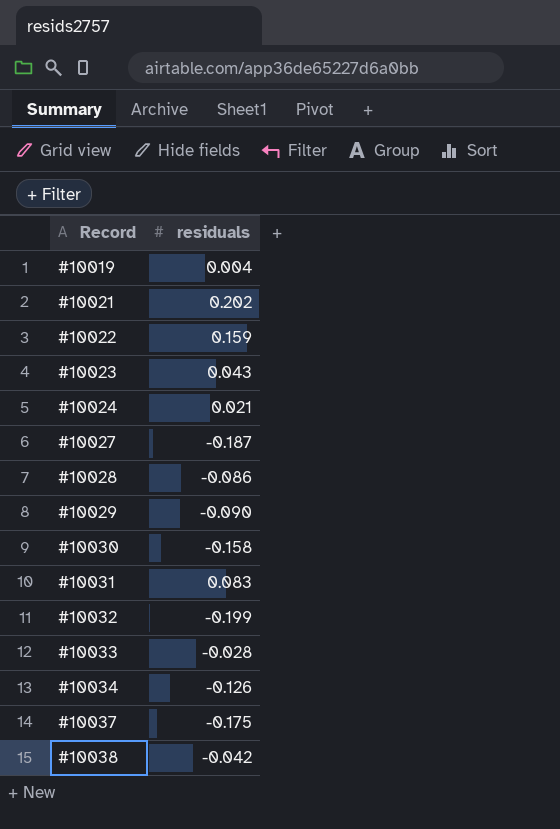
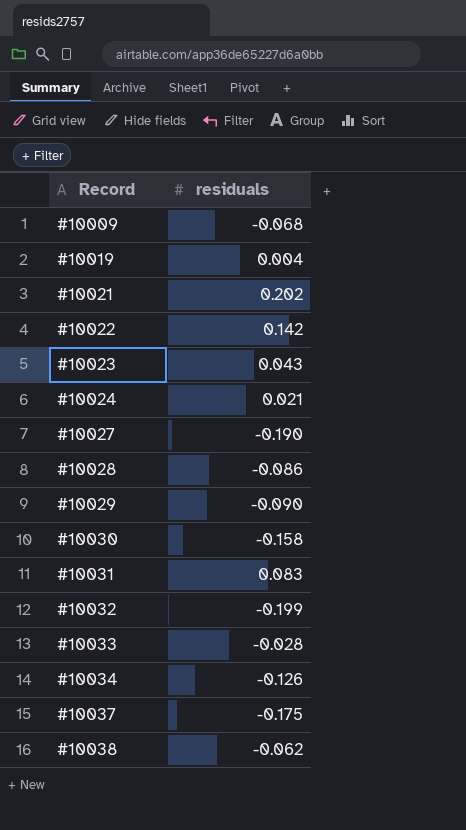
row #10009: none -> -0.068
#10022 | residuals: 0.159 -> 0.142
#10027 | residuals: -0.187 -> -0.190
#10038 | residuals: -0.042 -> -0.062

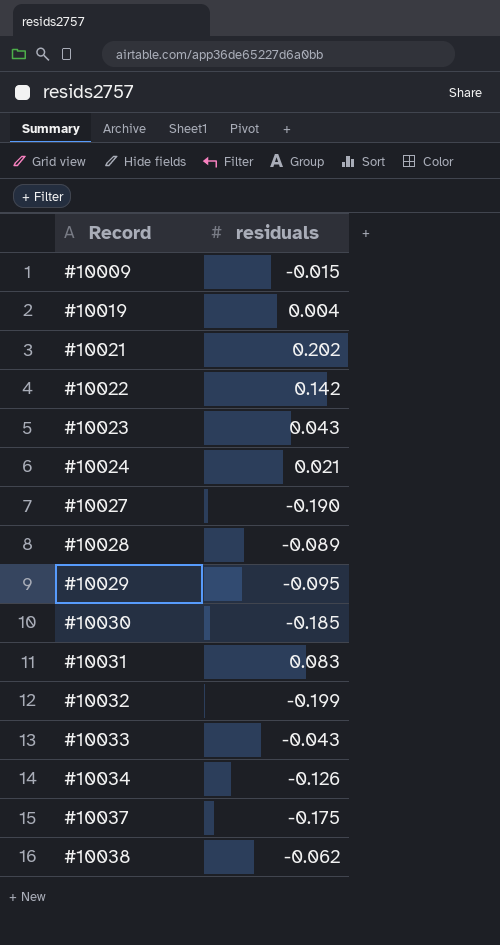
#10009 | residuals: -0.068 -> -0.015
#10028 | residuals: -0.086 -> -0.089
#10029 | residuals: -0.090 -> -0.095
#10030 | residuals: -0.158 -> -0.185
#10033 | residuals: -0.028 -> -0.043

